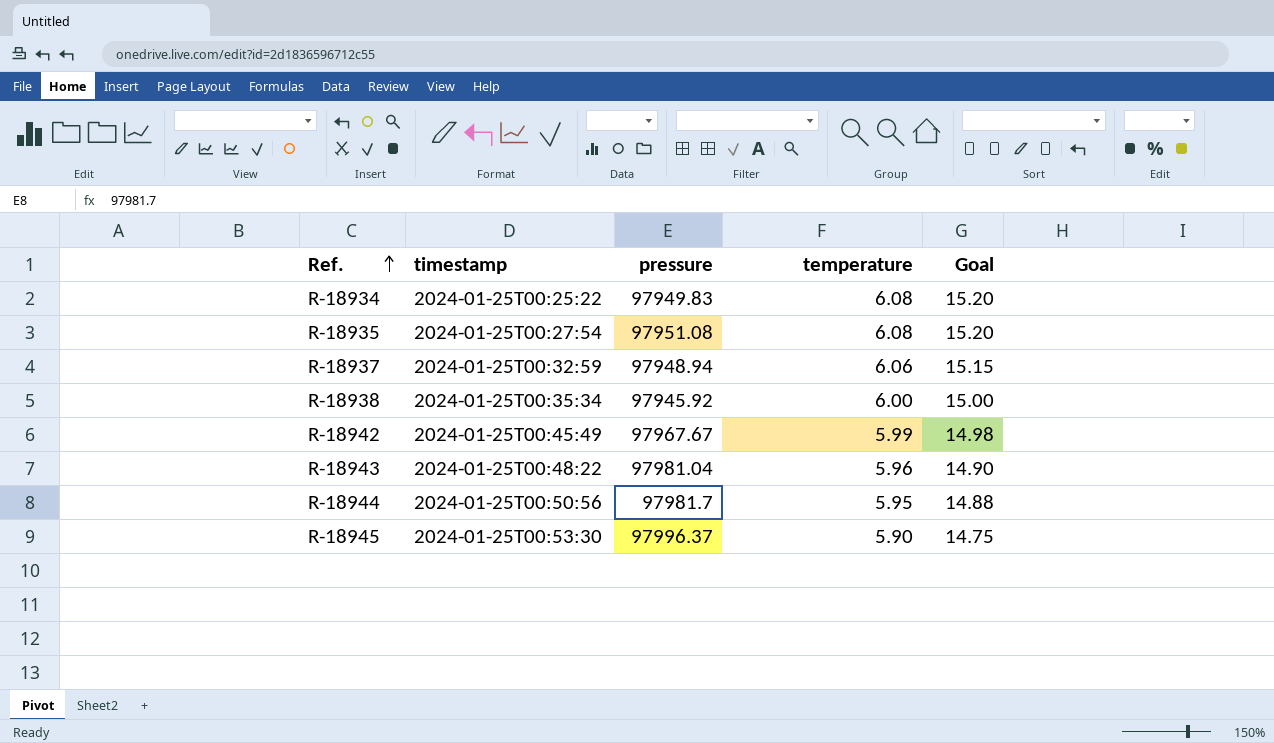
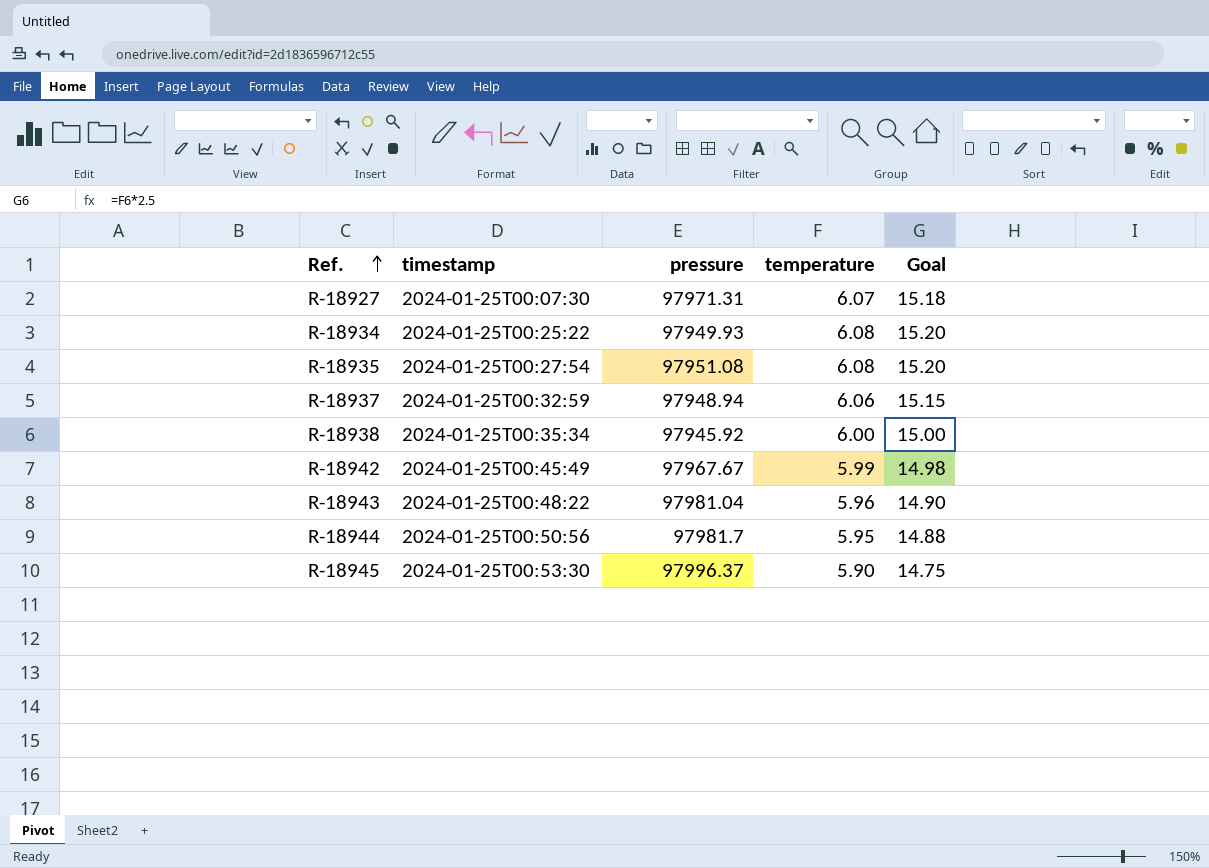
row R-18927: none -> 2024-01-25T00:07:30 | 97971.31 | 6.07 | 15.18
R-18934 | pressure: 97949.83 -> 97949.93

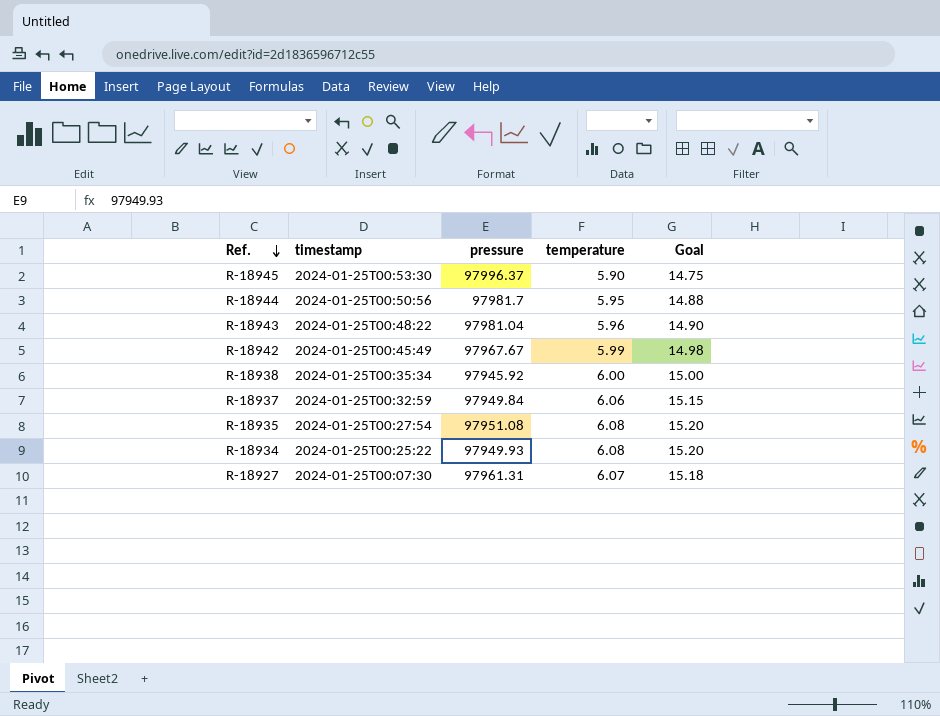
row order: Ref. ascending -> Ref. descending
R-18937 | pressure: 97948.94 -> 97949.84
R-18927 | pressure: 97971.31 -> 97961.31

